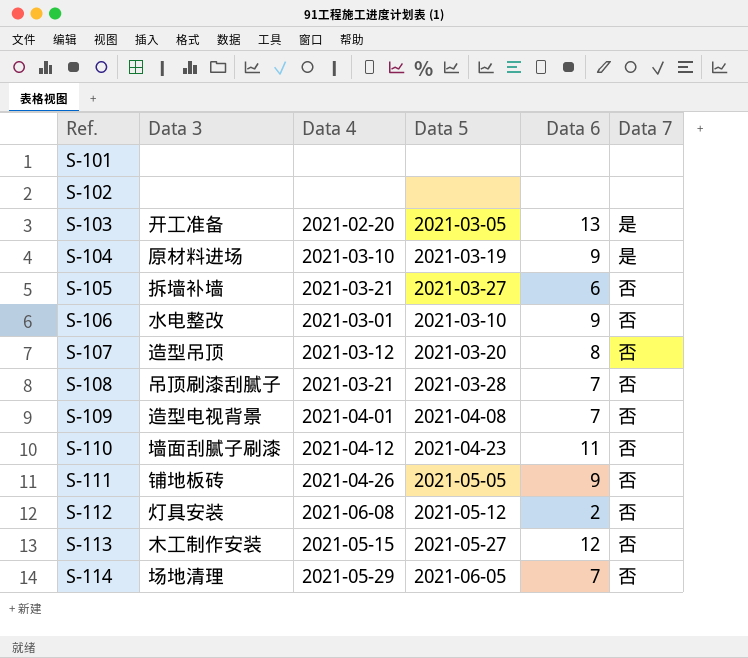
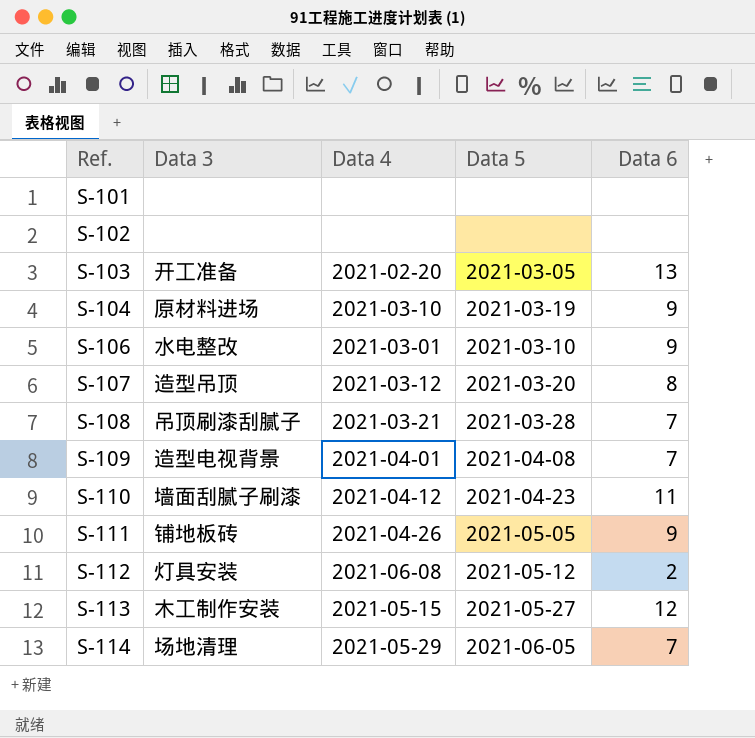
column Data 7 | position: 6 -> none
row S-105: 拆墙补墙 | 2021-03-21 | 2021-03-27 | 6 | 否 -> none

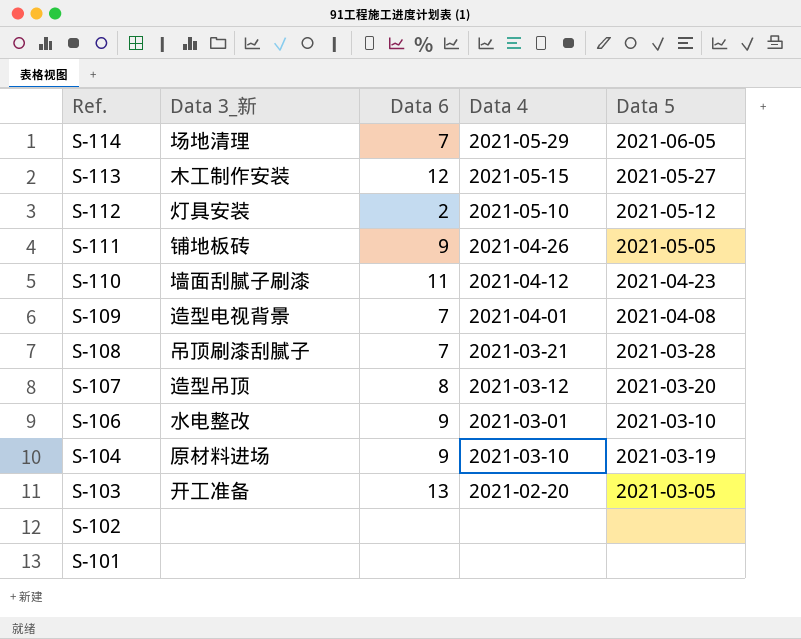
row order: Ref. ascending -> Ref. descending
column name: Data 3 -> Data 3_新
column Data 6 | position: 5 -> 3
S-112 | Data 4: 2021-06-08 -> 2021-05-10

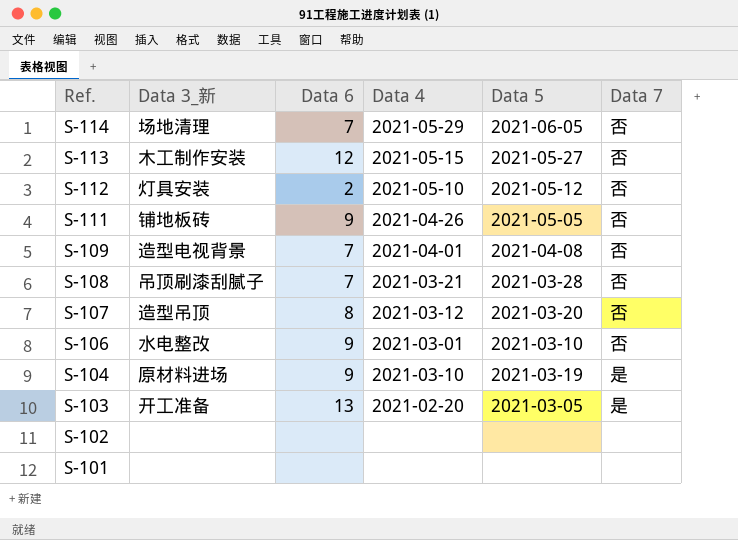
column Data 7 | position: none -> 6
row S-110: 墙面刮腻子刷漆 | 11 | 2021-04-12 | 2021-04-23 -> none

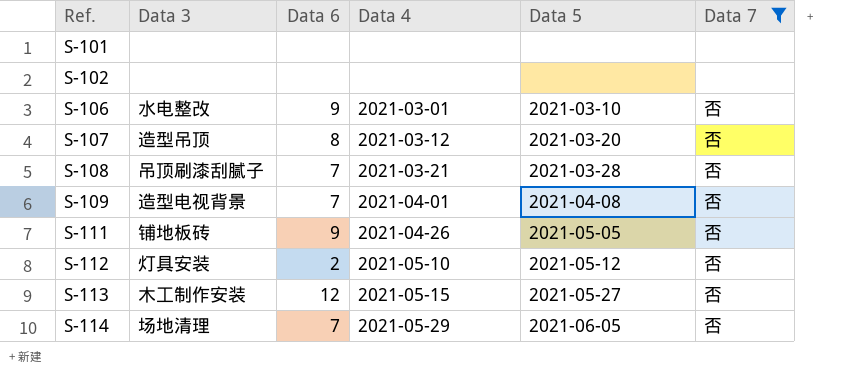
filter: none -> Data 7 != 是
row order: Ref. descending -> Ref. ascending
column name: Data 3_新 -> Data 3

